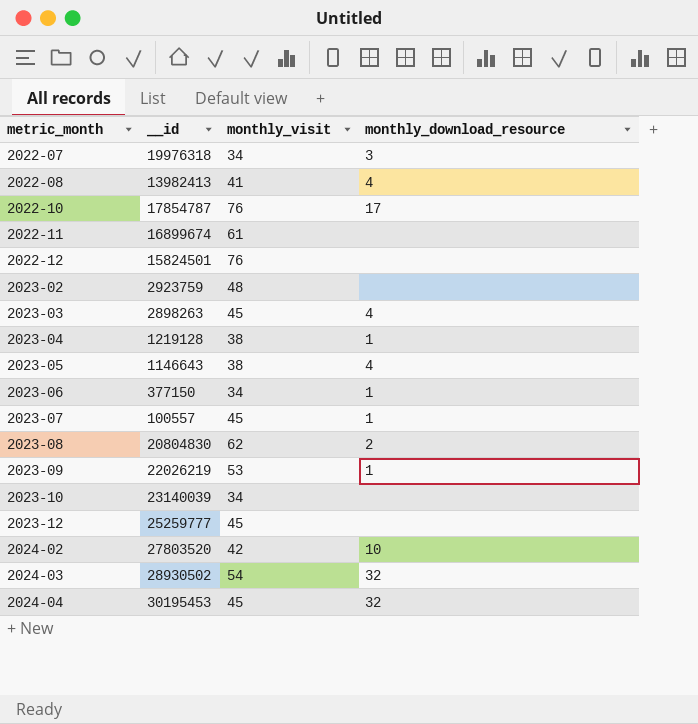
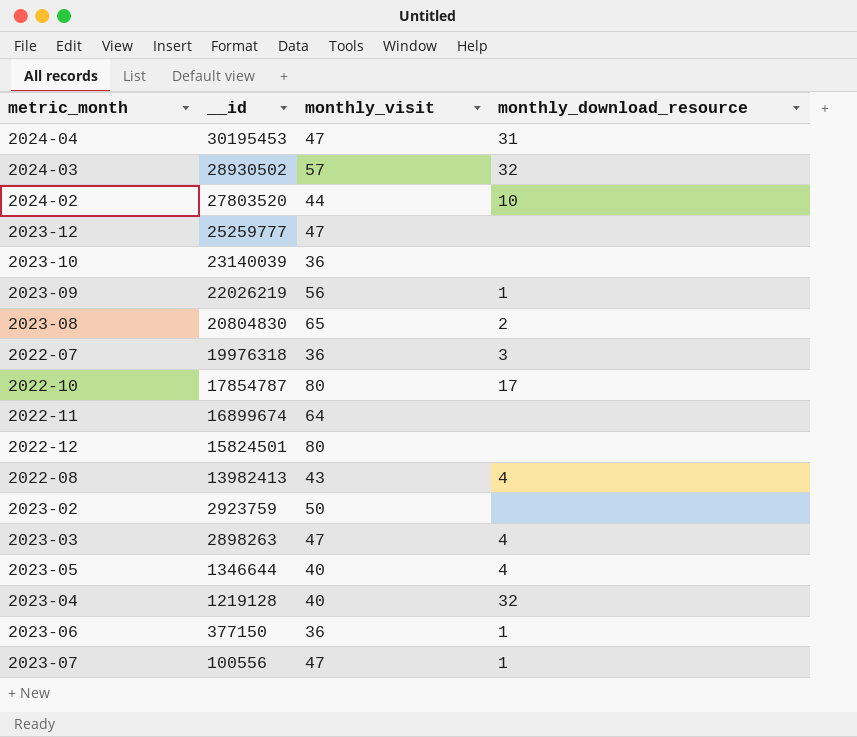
row order: metric_month ascending -> __id descending
2024-04 | monthly_visit: 45 -> 47
2024-04 | monthly_download_resource: 32 -> 31
2024-03 | monthly_visit: 54 -> 57
2024-02 | monthly_visit: 42 -> 44
2023-12 | monthly_visit: 45 -> 47
2023-10 | monthly_visit: 34 -> 36
2023-09 | monthly_visit: 53 -> 56
2023-08 | monthly_visit: 62 -> 65
2022-07 | monthly_visit: 34 -> 36
2022-10 | monthly_visit: 76 -> 80
2022-11 | monthly_visit: 61 -> 64
2022-12 | monthly_visit: 76 -> 80
2022-08 | monthly_visit: 41 -> 43
2023-02 | monthly_visit: 48 -> 50
2023-03 | monthly_visit: 45 -> 47
2023-05 | __id: 1146643 -> 1346644
2023-05 | monthly_visit: 38 -> 40
2023-04 | monthly_visit: 38 -> 40
2023-04 | monthly_download_resource: 1 -> 32
2023-06 | monthly_visit: 34 -> 36
2023-07 | __id: 100557 -> 100556
2023-07 | monthly_visit: 45 -> 47

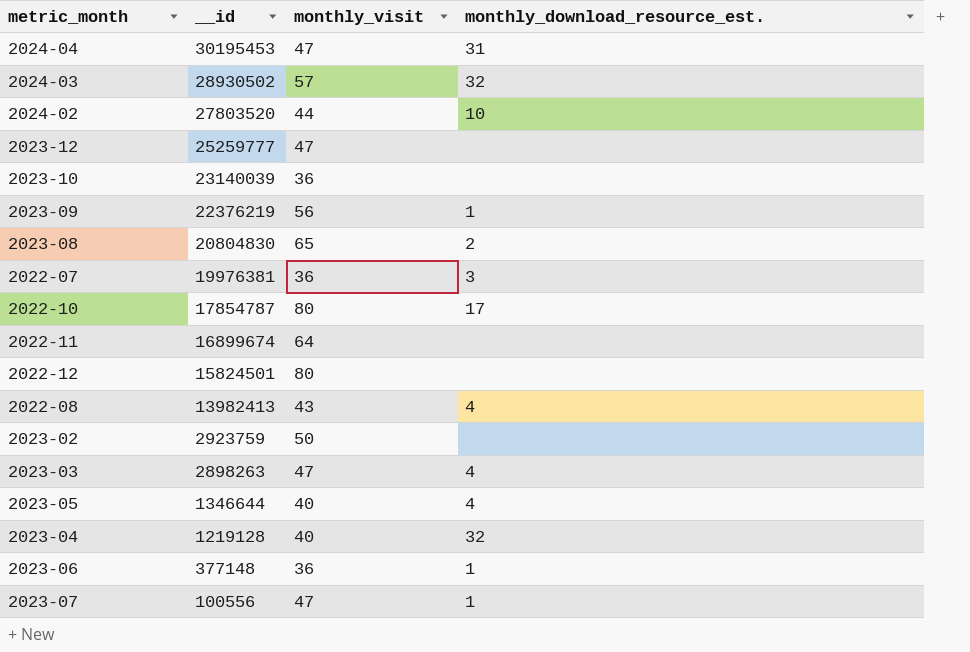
column name: monthly_download_resource -> monthly_download_resource_est.
2023-09 | __id: 22026219 -> 22376219
2022-07 | __id: 19976318 -> 19976381
2023-06 | __id: 377150 -> 377148

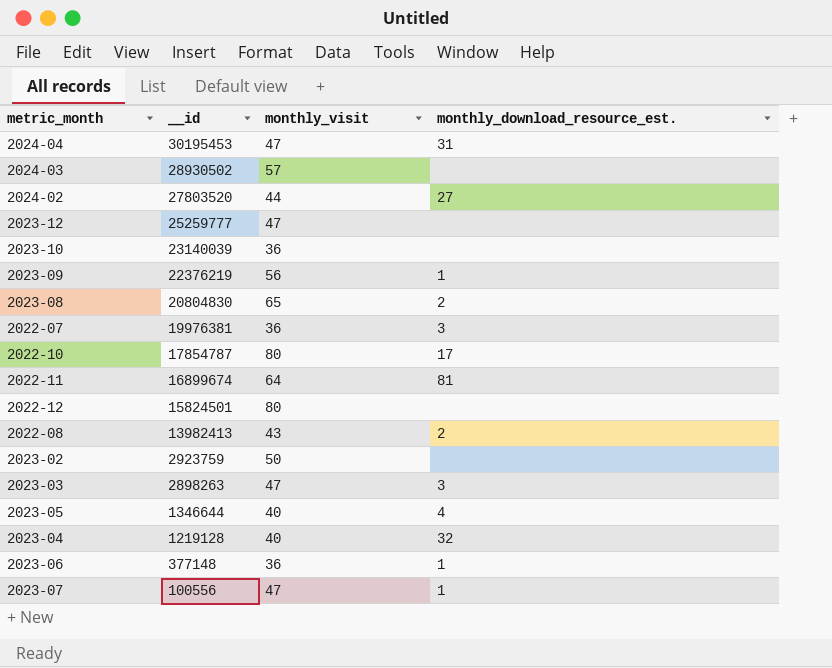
2024-03 | monthly_download_resource_est.: 32 -> none
2024-02 | monthly_download_resource_est.: 10 -> 27
2022-11 | monthly_download_resource_est.: none -> 81
2022-08 | monthly_download_resource_est.: 4 -> 2
2023-03 | monthly_download_resource_est.: 4 -> 3

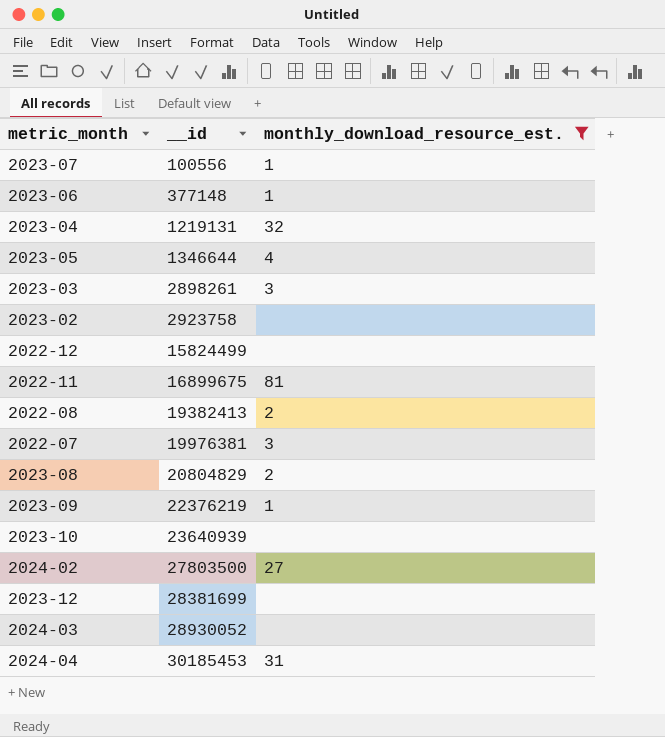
filter: none -> monthly_download_resource_est. != 17
row order: __id descending -> __id ascending
column monthly_visit | position: 3 -> none
2023-04 | __id: 1219128 -> 1219131
2023-03 | __id: 2898263 -> 2898261
2023-02 | __id: 2923759 -> 2923758
2022-12 | __id: 15824501 -> 15824499
2022-11 | __id: 16899674 -> 16899675
2022-08 | __id: 13982413 -> 19382413
2023-08 | __id: 20804830 -> 20804829
2023-10 | __id: 23140039 -> 23640939
2024-02 | __id: 27803520 -> 27803500
2023-12 | __id: 25259777 -> 28381699
2024-03 | __id: 28930502 -> 28930052
2024-04 | __id: 30195453 -> 30185453

